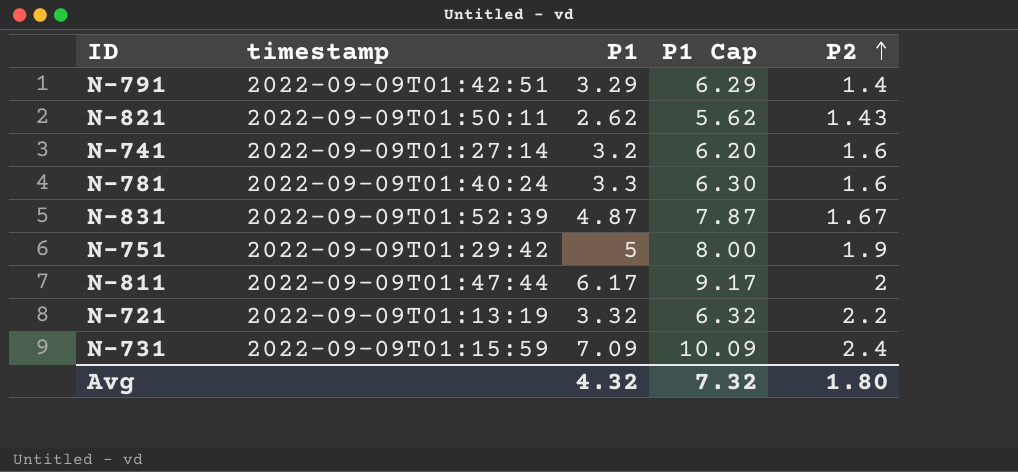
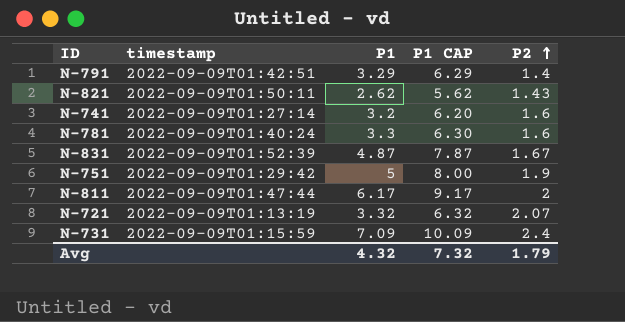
column name: P1 Cap -> P1 CAP
N-721 | P2: 2.2 -> 2.07
Avg | P2: 1.80 -> 1.79

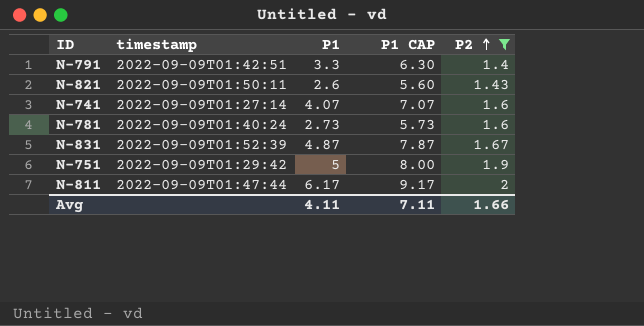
filter: none -> P2 <= 2
N-791 | P1: 3.29 -> 3.3
N-791 | P1 CAP: 6.29 -> 6.30
N-821 | P1: 2.62 -> 2.6
N-821 | P1 CAP: 5.62 -> 5.60
N-741 | P1: 3.2 -> 4.07
N-741 | P1 CAP: 6.20 -> 7.07
N-781 | P1: 3.3 -> 2.73
N-781 | P1 CAP: 6.30 -> 5.73
Avg | P1: 4.32 -> 4.11
Avg | P1 CAP: 7.32 -> 7.11
Avg | P2: 1.79 -> 1.66

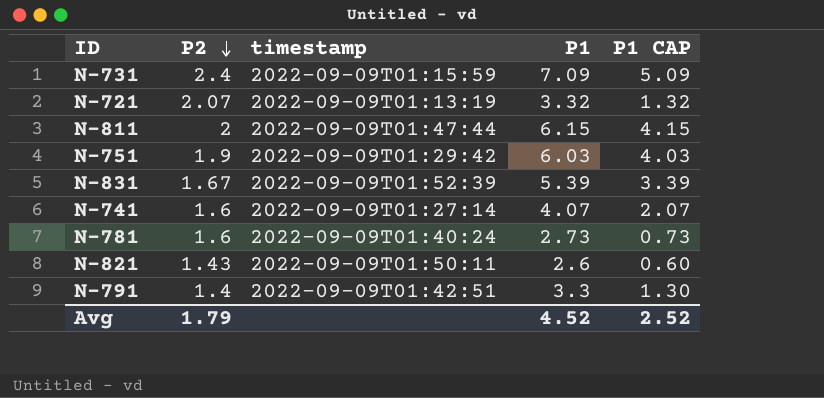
filter: P2 <= 2 -> none
row order: P2 ascending -> P2 descending
column P2 | position: 5 -> 2
column P1 CAP | formula: [P1] + 3 -> [P1] - 2
N-811 | P1: 6.17 -> 6.15
N-751 | P1: 5 -> 6.03
N-831 | P1: 4.87 -> 5.39
Avg | P2: 1.66 -> 1.79
Avg | P1: 4.11 -> 4.52
Avg | P1 CAP: 7.11 -> 2.52

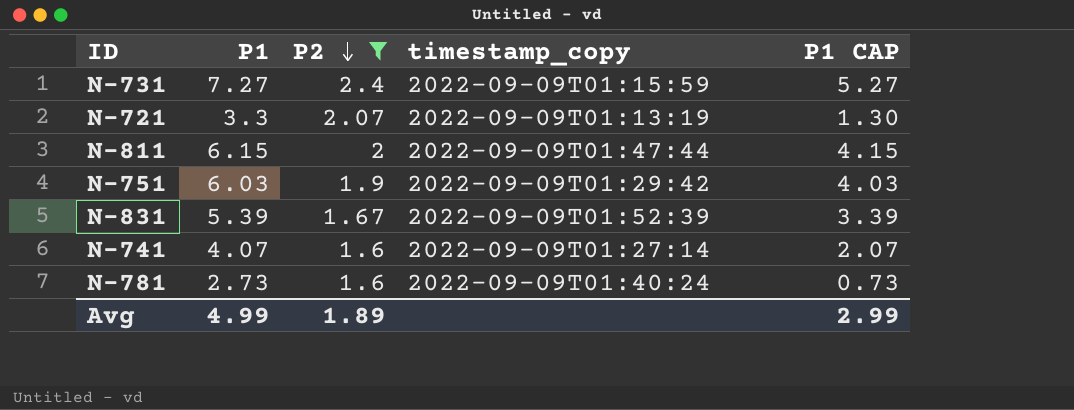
filter: none -> P2 >= 1.6
column P1 | position: 4 -> 2
column name: timestamp -> timestamp_copy
N-731 | P1: 7.09 -> 7.27
N-731 | P1 CAP: 5.09 -> 5.27
N-721 | P1: 3.32 -> 3.3
N-721 | P1 CAP: 1.32 -> 1.30
Avg | P1: 4.52 -> 4.99
Avg | P2: 1.79 -> 1.89
Avg | P1 CAP: 2.52 -> 2.99

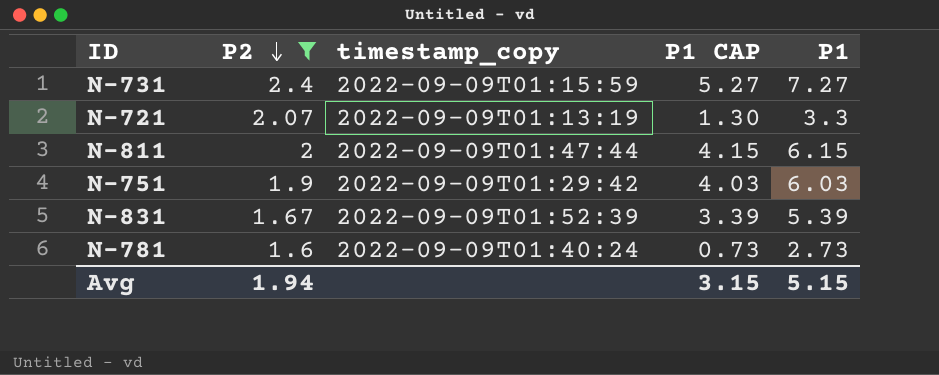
column P1 | position: 2 -> 5
row N-741: 4.07 | 1.6 | 2022-09-09T01:27:14 | 2.07 -> none
Avg | P2: 1.89 -> 1.94
Avg | P1 CAP: 2.99 -> 3.15
Avg | P1: 4.99 -> 5.15

